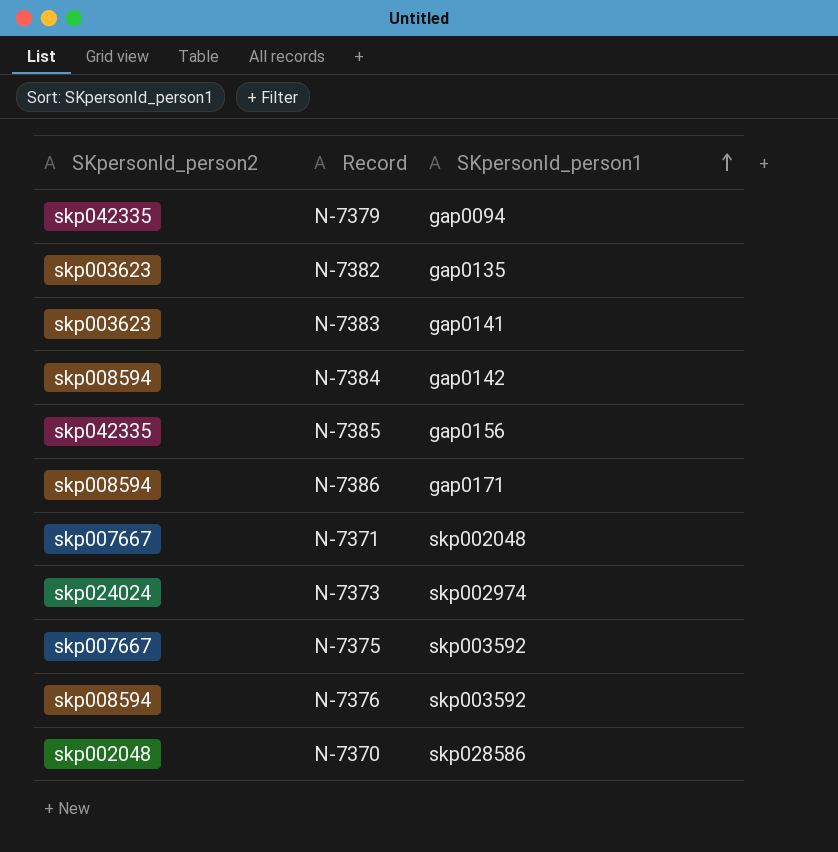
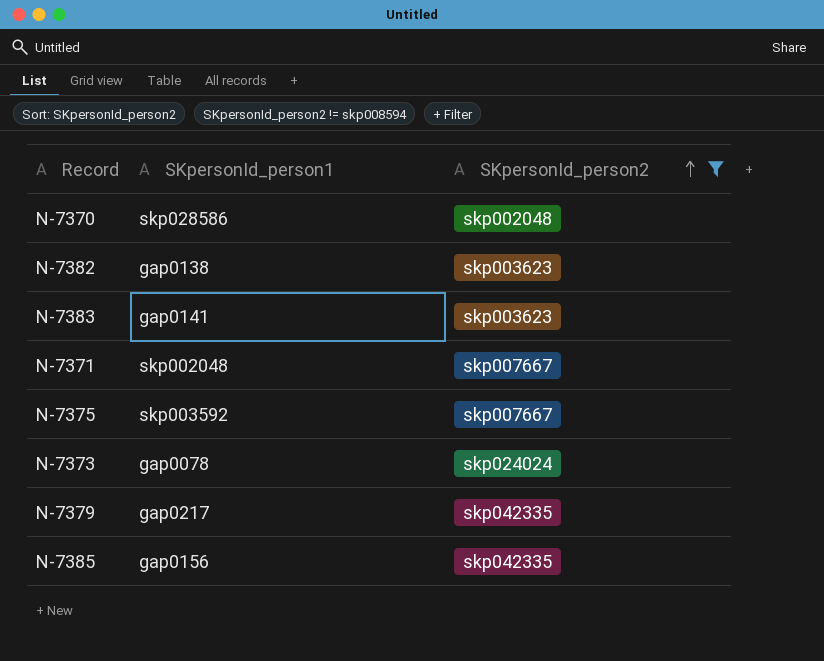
filter: none -> SKpersonId_person2 != skp008594
row order: SKpersonId_person1 ascending -> SKpersonId_person2 ascending
column SKpersonId_person2 | position: 1 -> 3
N-7382 | SKpersonId_person1: gap0135 -> gap0138
N-7373 | SKpersonId_person1: skp002974 -> gap0078
N-7379 | SKpersonId_person1: gap0094 -> gap0217

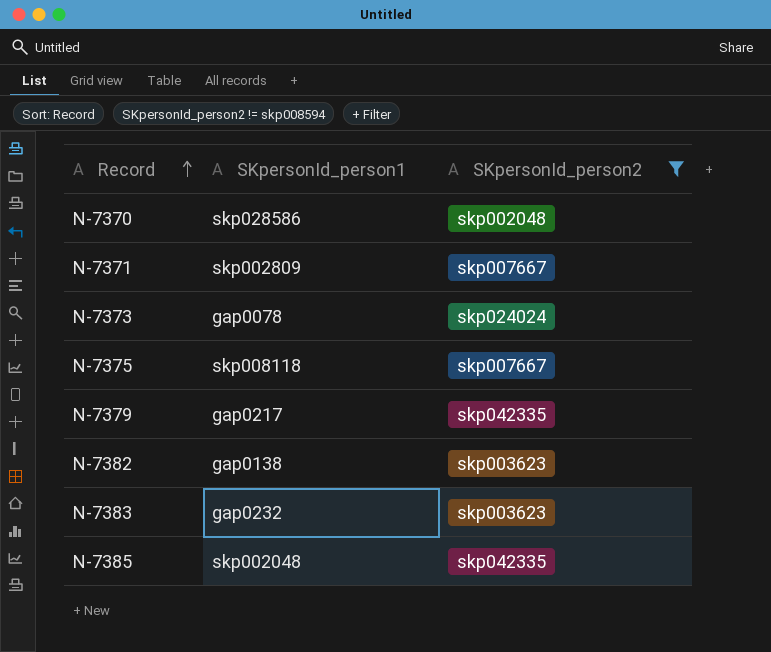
row order: SKpersonId_person2 ascending -> Record ascending
N-7371 | SKpersonId_person1: skp002048 -> skp002809
N-7375 | SKpersonId_person1: skp003592 -> skp008118
N-7383 | SKpersonId_person1: gap0141 -> gap0232
N-7385 | SKpersonId_person1: gap0156 -> skp002048

